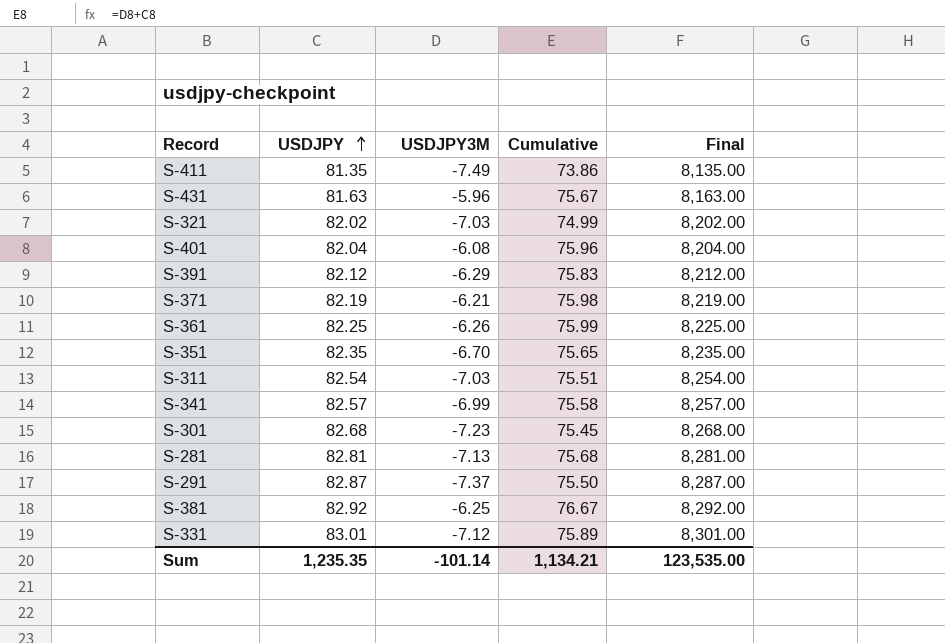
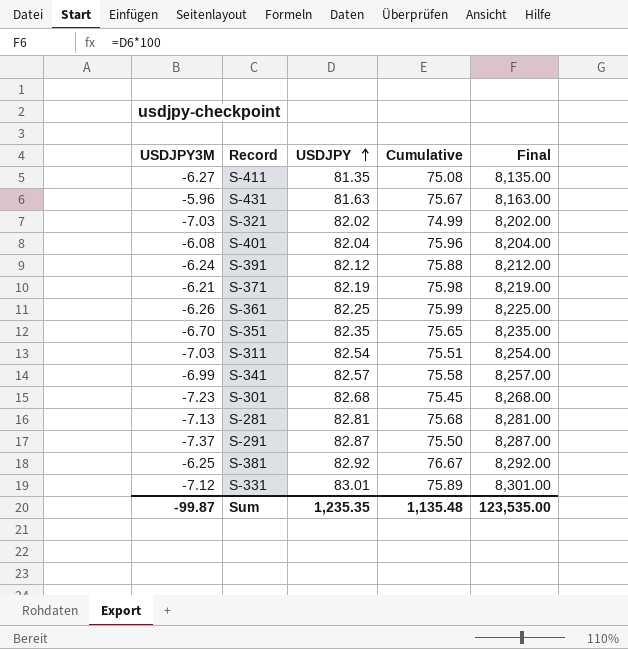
column USDJPY3M | position: 3 -> 1
S-411 | USDJPY3M: -7.49 -> -6.27
S-411 | Cumulative: 73.86 -> 75.08
S-391 | USDJPY3M: -6.29 -> -6.24
S-391 | Cumulative: 75.83 -> 75.88
Sum | USDJPY3M: -101.14 -> -99.87
Sum | Cumulative: 1,134.21 -> 1,135.48

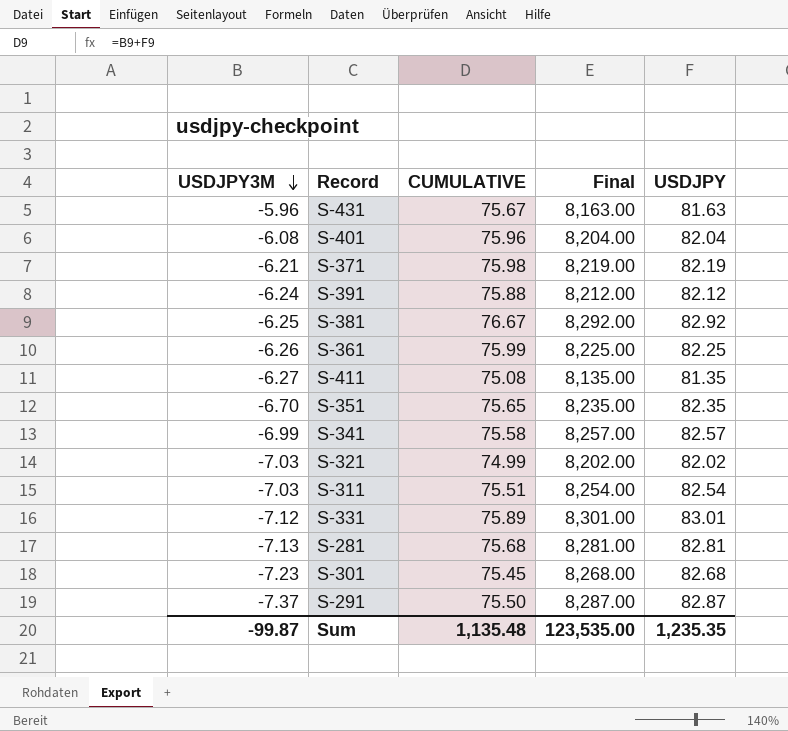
row order: USDJPY ascending -> USDJPY3M descending
column name: Cumulative -> CUMULATIVE
column USDJPY | position: 3 -> 5

